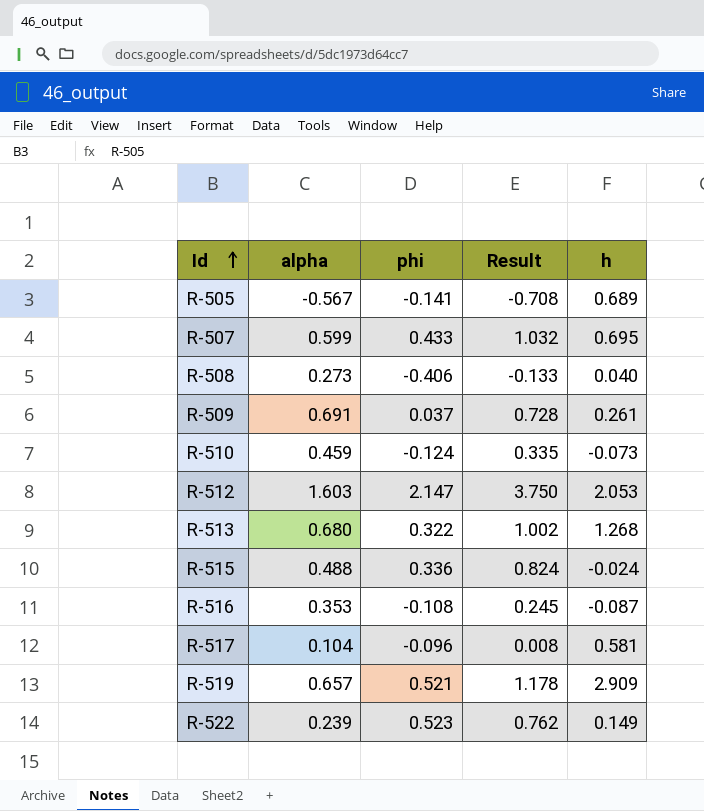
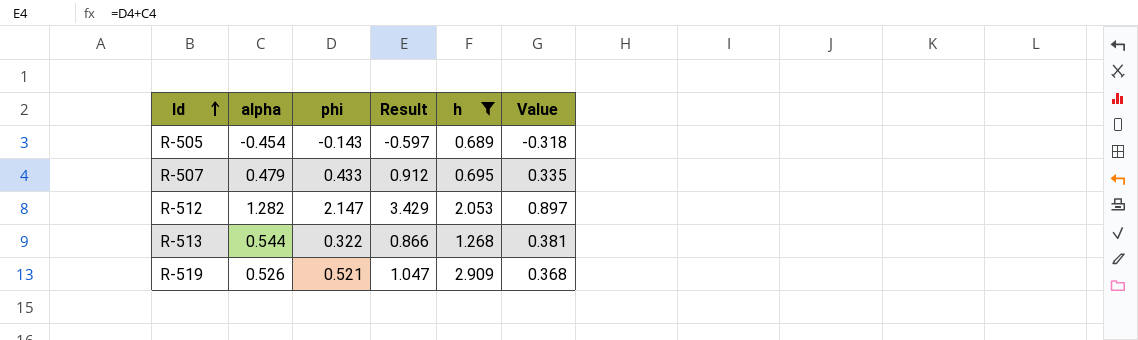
filter: none -> h >= 0.689
column Value | formula: none -> [alpha] * 0.7
R-505 | alpha: -0.567 -> -0.454
R-505 | phi: -0.141 -> -0.143
R-505 | Result: -0.708 -> -0.597
R-507 | alpha: 0.599 -> 0.479
R-507 | Result: 1.032 -> 0.912
R-512 | alpha: 1.603 -> 1.282
R-512 | Result: 3.750 -> 3.429
R-513 | alpha: 0.680 -> 0.544
R-513 | Result: 1.002 -> 0.866
R-519 | alpha: 0.657 -> 0.526
R-519 | Result: 1.178 -> 1.047

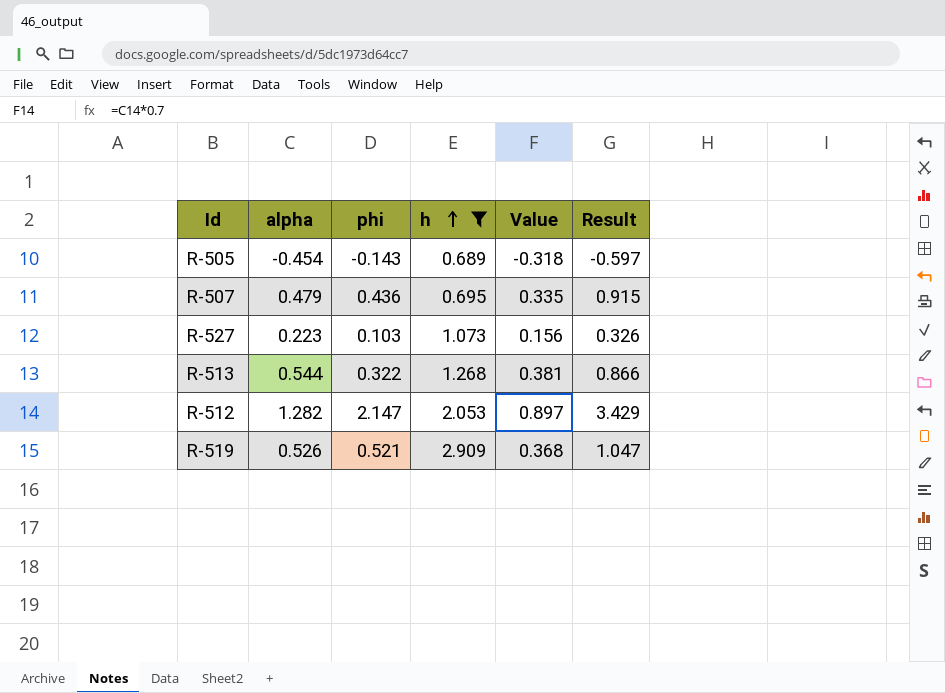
row order: Id ascending -> h ascending
column Result | position: 4 -> 6
R-507 | phi: 0.433 -> 0.436
R-507 | Result: 0.912 -> 0.915
row R-527: none -> 0.223 | 0.103 | 1.073 | 0.156 | 0.326

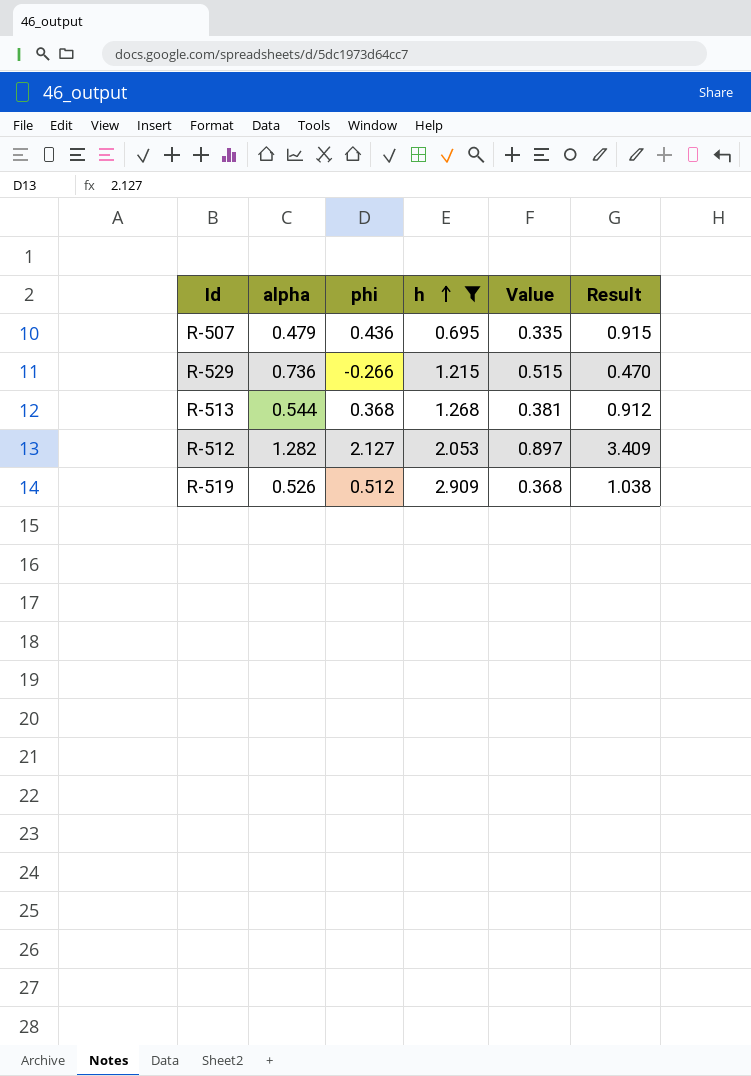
row R-505: -0.454 | -0.143 | 0.689 | -0.318 | -0.597 -> none
row R-527: 0.223 | 0.103 | 1.073 | 0.156 | 0.326 -> none
row R-529: none -> 0.736 | -0.266 | 1.215 | 0.515 | 0.470
R-513 | phi: 0.322 -> 0.368
R-513 | Result: 0.866 -> 0.912
R-512 | phi: 2.147 -> 2.127
R-512 | Result: 3.429 -> 3.409
R-519 | phi: 0.521 -> 0.512
R-519 | Result: 1.047 -> 1.038

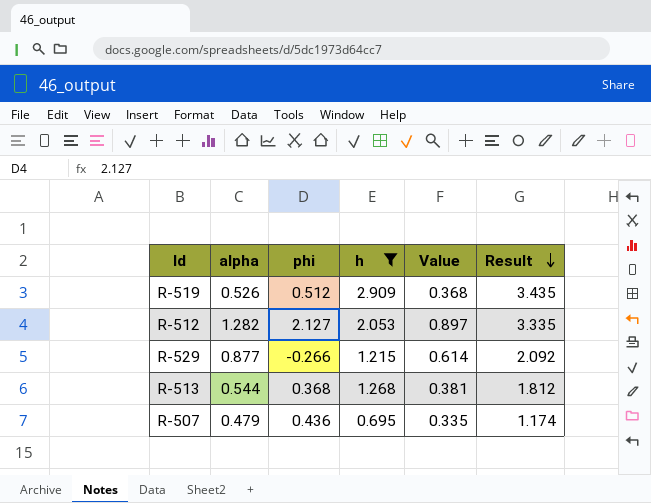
row order: h ascending -> Result descending
column Result | formula: [alpha] + [phi] -> [alpha] + [h]
R-529 | alpha: 0.736 -> 0.877
R-529 | Value: 0.515 -> 0.614

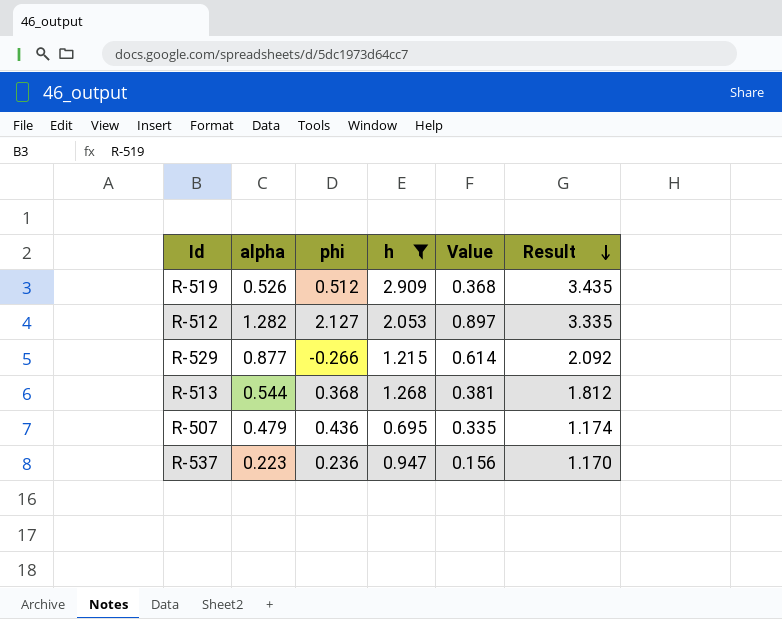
row R-537: none -> 0.223 | 0.236 | 0.947 | 0.156 | 1.170

